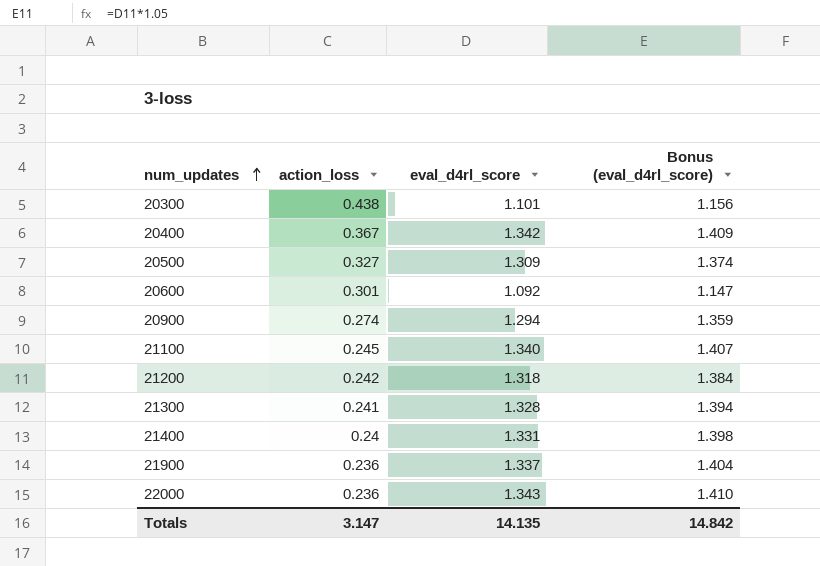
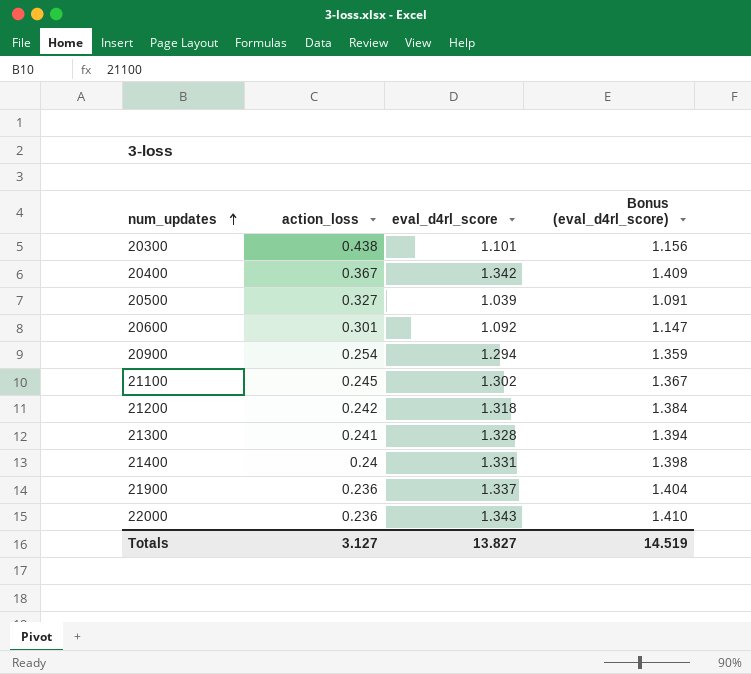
20500 | eval_d4rl_score: 1.309 -> 1.039
20500 | Bonus (eval_d4rl_score): 1.374 -> 1.091
20900 | action_loss: 0.274 -> 0.254
21100 | eval_d4rl_score: 1.340 -> 1.302
21100 | Bonus (eval_d4rl_score): 1.407 -> 1.367
Totals | action_loss: 3.147 -> 3.127
Totals | eval_d4rl_score: 14.135 -> 13.827
Totals | Bonus (eval_d4rl_score): 14.842 -> 14.519

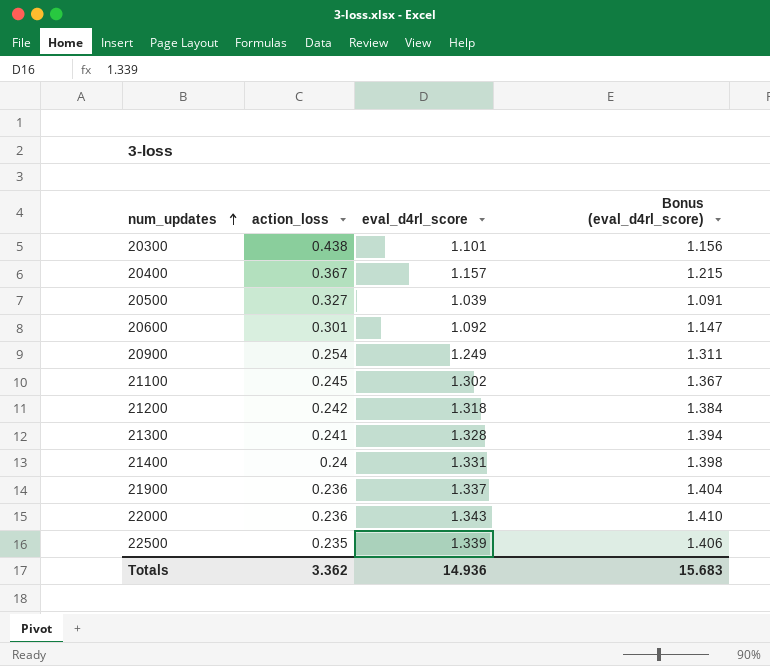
20400 | eval_d4rl_score: 1.342 -> 1.157
20400 | Bonus (eval_d4rl_score): 1.409 -> 1.215
20900 | eval_d4rl_score: 1.294 -> 1.249
20900 | Bonus (eval_d4rl_score): 1.359 -> 1.311
row 22500: none -> 0.235 | 1.339 | 1.406
Totals | action_loss: 3.127 -> 3.362
Totals | eval_d4rl_score: 13.827 -> 14.936
Totals | Bonus (eval_d4rl_score): 14.519 -> 15.683

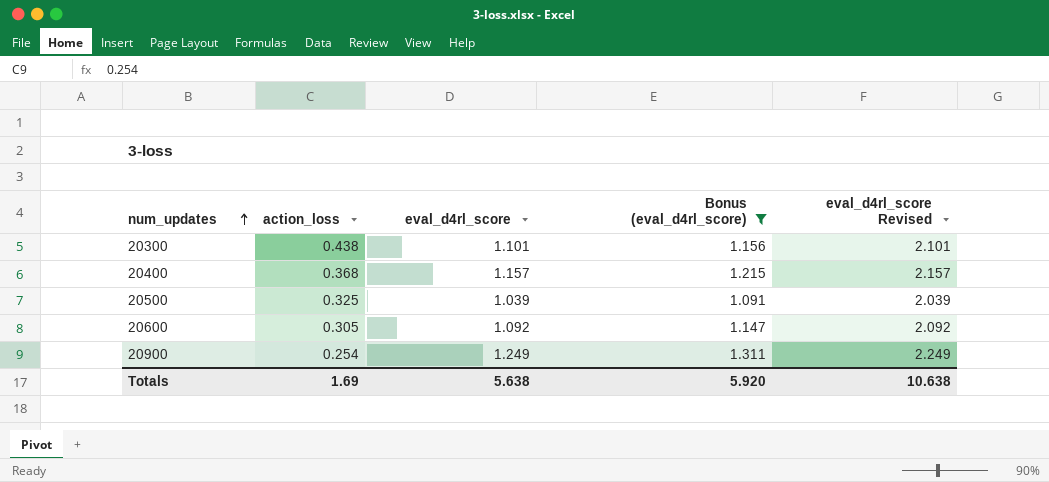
filter: none -> Bonus (eval_d4rl_score) <= 1.311
column eval_d4rl_score Revised | formula: none -> [eval_d4rl_score] + 1
20400 | action_loss: 0.367 -> 0.368
20500 | action_loss: 0.327 -> 0.325
20600 | action_loss: 0.301 -> 0.305
Totals | action_loss: 3.362 -> 1.69
Totals | eval_d4rl_score: 14.936 -> 5.638
Totals | Bonus (eval_d4rl_score): 15.683 -> 5.920

